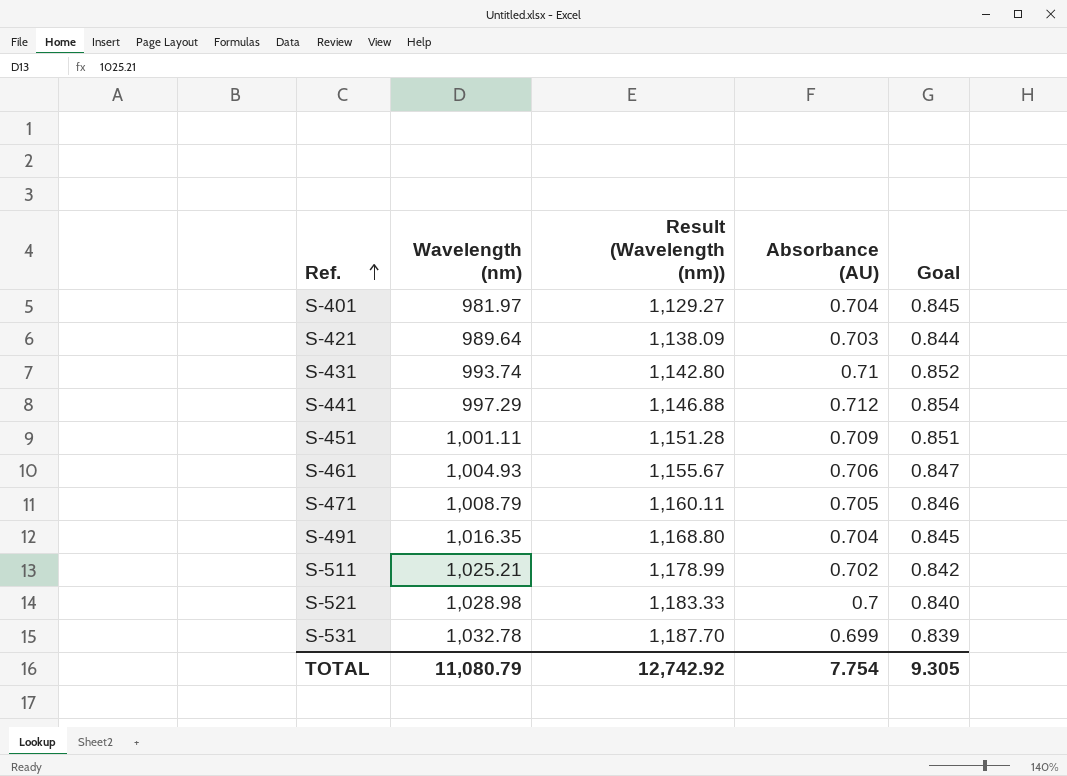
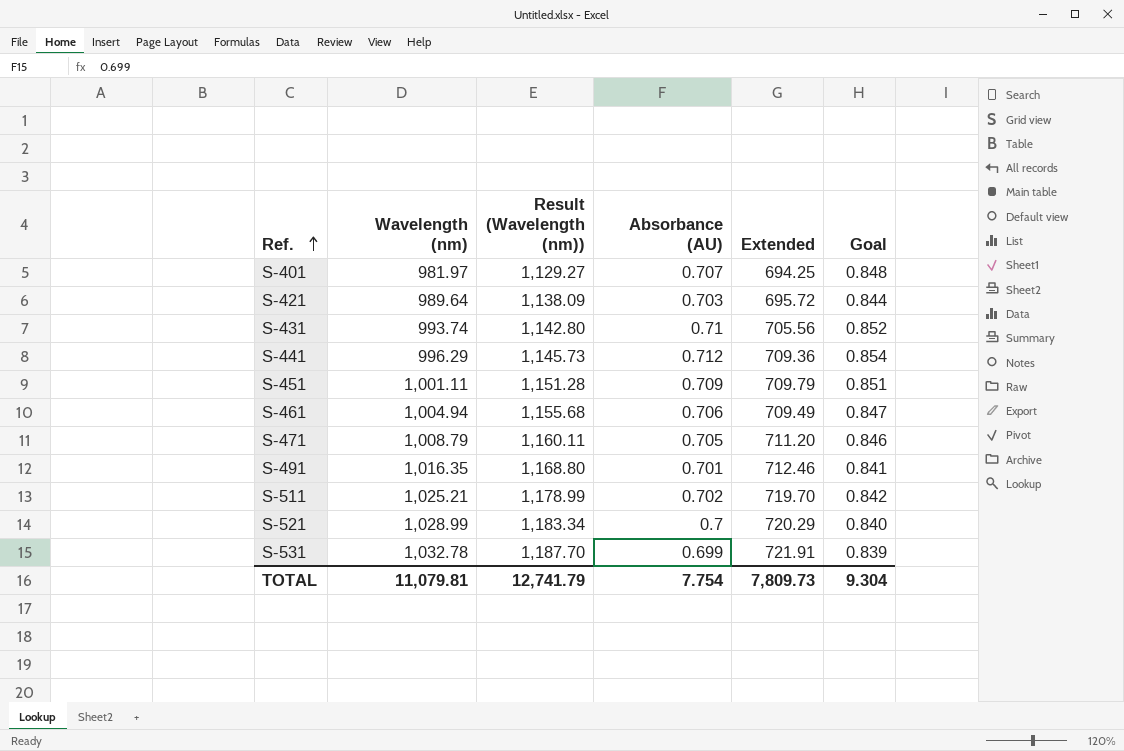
column Extended | formula: none -> [Wavelength (nm)] * [Absorbance (AU)]
S-401 | Absorbance (AU): 0.704 -> 0.707
S-401 | Goal: 0.845 -> 0.848
S-441 | Wavelength (nm): 997.29 -> 996.29
S-441 | Result (Wavelength (nm)): 1,146.88 -> 1,145.73
S-461 | Wavelength (nm): 1,004.93 -> 1,004.94
S-461 | Result (Wavelength (nm)): 1,155.67 -> 1,155.68
S-491 | Absorbance (AU): 0.704 -> 0.701
S-491 | Goal: 0.845 -> 0.841
S-521 | Wavelength (nm): 1,028.98 -> 1,028.99
S-521 | Result (Wavelength (nm)): 1,183.33 -> 1,183.34
TOTAL | Wavelength (nm): 11,080.79 -> 11,079.81
TOTAL | Result (Wavelength (nm)): 12,742.92 -> 12,741.79
TOTAL | Goal: 9.305 -> 9.304

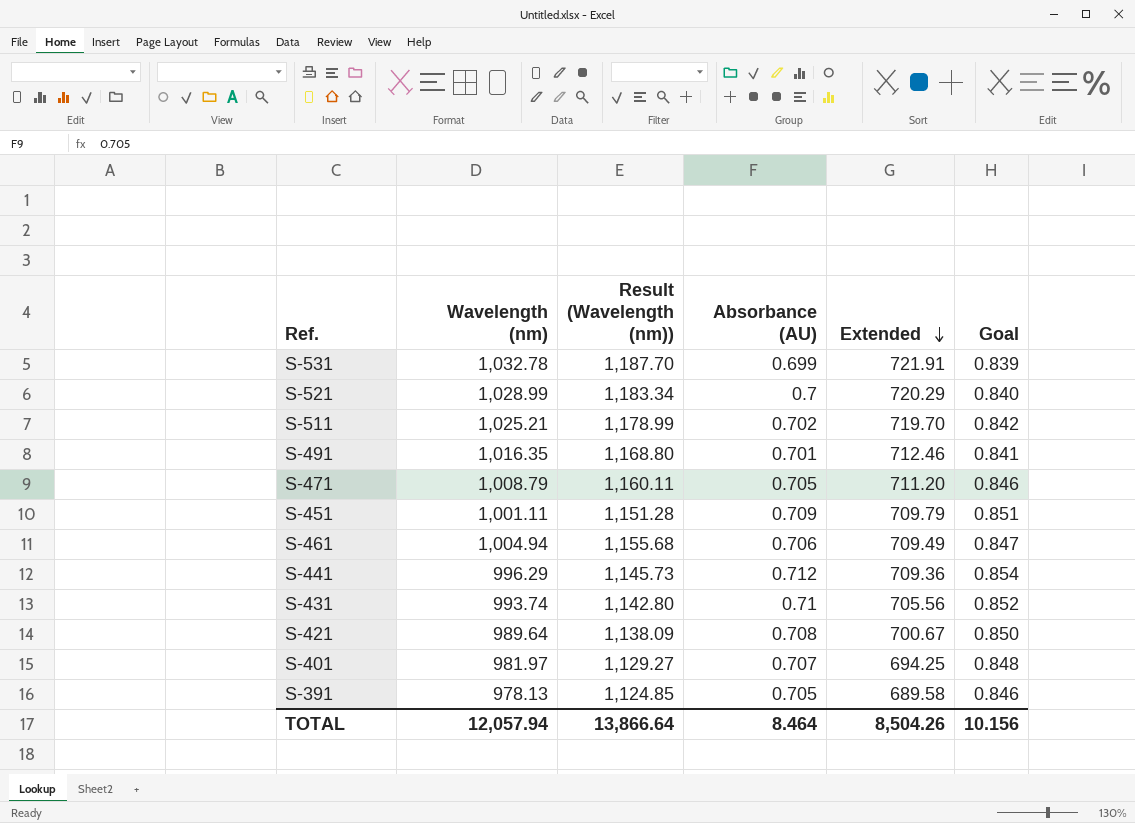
row order: Ref. ascending -> Extended descending
S-421 | Absorbance (AU): 0.703 -> 0.708
S-421 | Extended: 695.72 -> 700.67
S-421 | Goal: 0.844 -> 0.850
row S-391: none -> 978.13 | 1,124.85 | 0.705 | 689.58 | 0.846
TOTAL | Wavelength (nm): 11,079.81 -> 12,057.94
TOTAL | Result (Wavelength (nm)): 12,741.79 -> 13,866.64
TOTAL | Absorbance (AU): 7.754 -> 8.464
TOTAL | Extended: 7,809.73 -> 8,504.26
TOTAL | Goal: 9.304 -> 10.156

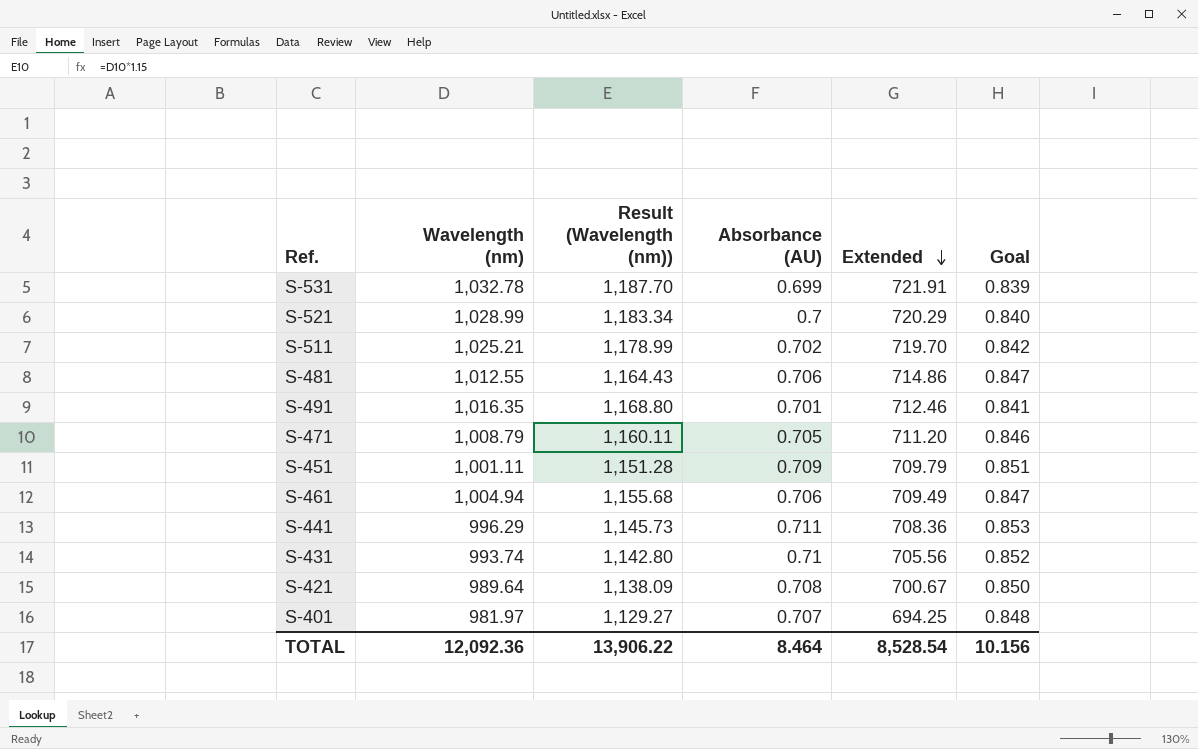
row S-391: 978.13 | 1,124.85 | 0.705 | 689.58 | 0.846 -> none
row S-481: none -> 1,012.55 | 1,164.43 | 0.706 | 714.86 | 0.847
S-441 | Absorbance (AU): 0.712 -> 0.711
S-441 | Extended: 709.36 -> 708.36
S-441 | Goal: 0.854 -> 0.853
TOTAL | Wavelength (nm): 12,057.94 -> 12,092.36
TOTAL | Result (Wavelength (nm)): 13,866.64 -> 13,906.22
TOTAL | Extended: 8,504.26 -> 8,528.54

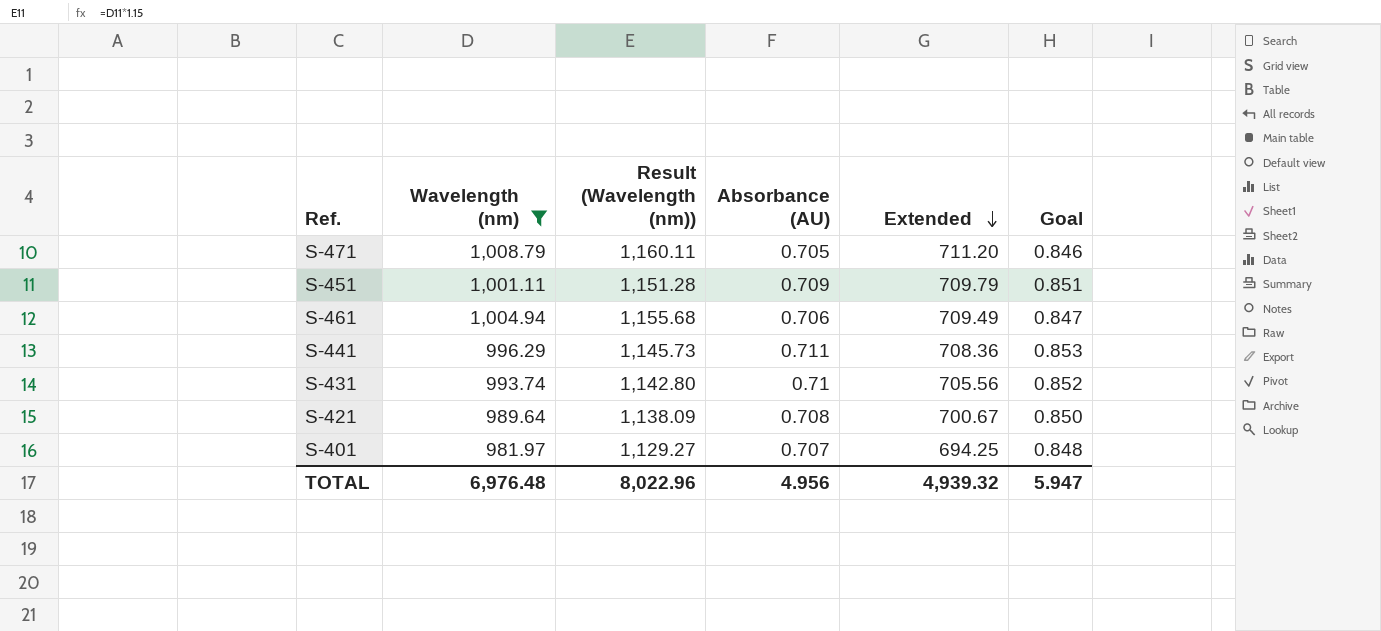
filter: none -> Wavelength (nm) <= 1,008.79
TOTAL | Wavelength (nm): 12,092.36 -> 6,976.48
TOTAL | Result (Wavelength (nm)): 13,906.22 -> 8,022.96
TOTAL | Absorbance (AU): 8.464 -> 4.956
TOTAL | Extended: 8,528.54 -> 4,939.32
TOTAL | Goal: 10.156 -> 5.947

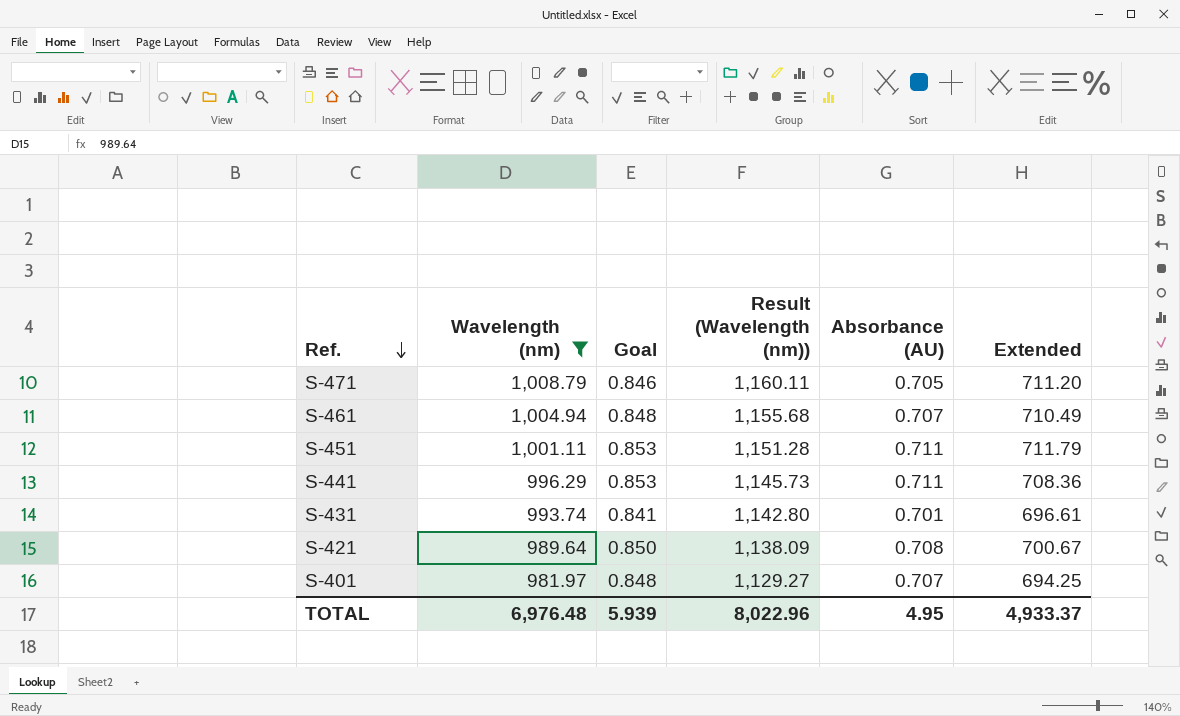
row order: Extended descending -> Ref. descending
column Goal | position: 6 -> 3
S-461 | Goal: 0.847 -> 0.848
S-461 | Absorbance (AU): 0.706 -> 0.707
S-461 | Extended: 709.49 -> 710.49
S-451 | Goal: 0.851 -> 0.853
S-451 | Absorbance (AU): 0.709 -> 0.711
S-451 | Extended: 709.79 -> 711.79
S-431 | Goal: 0.852 -> 0.841
S-431 | Absorbance (AU): 0.71 -> 0.701
S-431 | Extended: 705.56 -> 696.61
TOTAL | Goal: 5.947 -> 5.939
TOTAL | Absorbance (AU): 4.956 -> 4.95
TOTAL | Extended: 4,939.32 -> 4,933.37

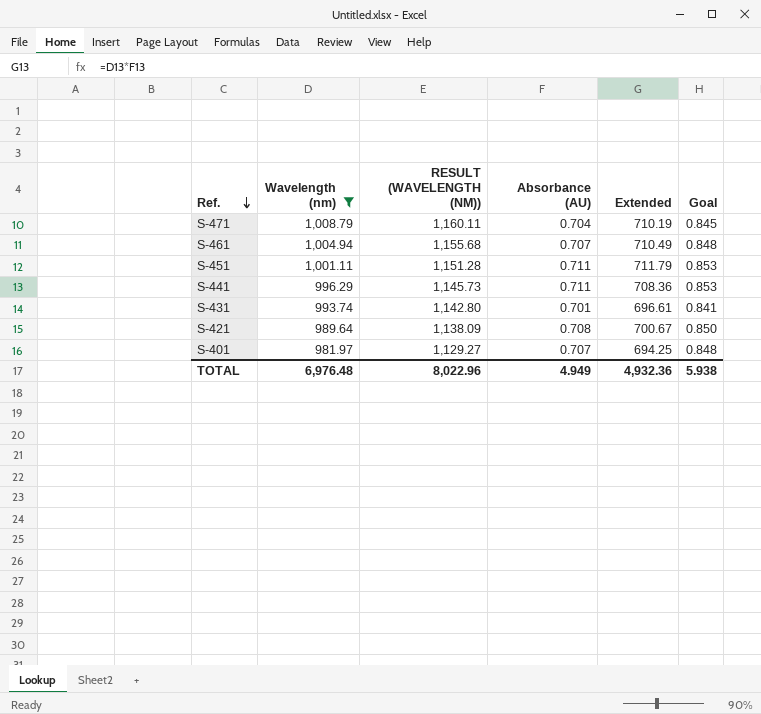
column name: Result (Wavelength (nm)) -> RESULT (WAVELENGTH (NM))
column Goal | position: 3 -> 6
S-471 | Absorbance (AU): 0.705 -> 0.704
S-471 | Extended: 711.20 -> 710.19
S-471 | Goal: 0.846 -> 0.845
TOTAL | Absorbance (AU): 4.95 -> 4.949
TOTAL | Extended: 4,933.37 -> 4,932.36
TOTAL | Goal: 5.939 -> 5.938

